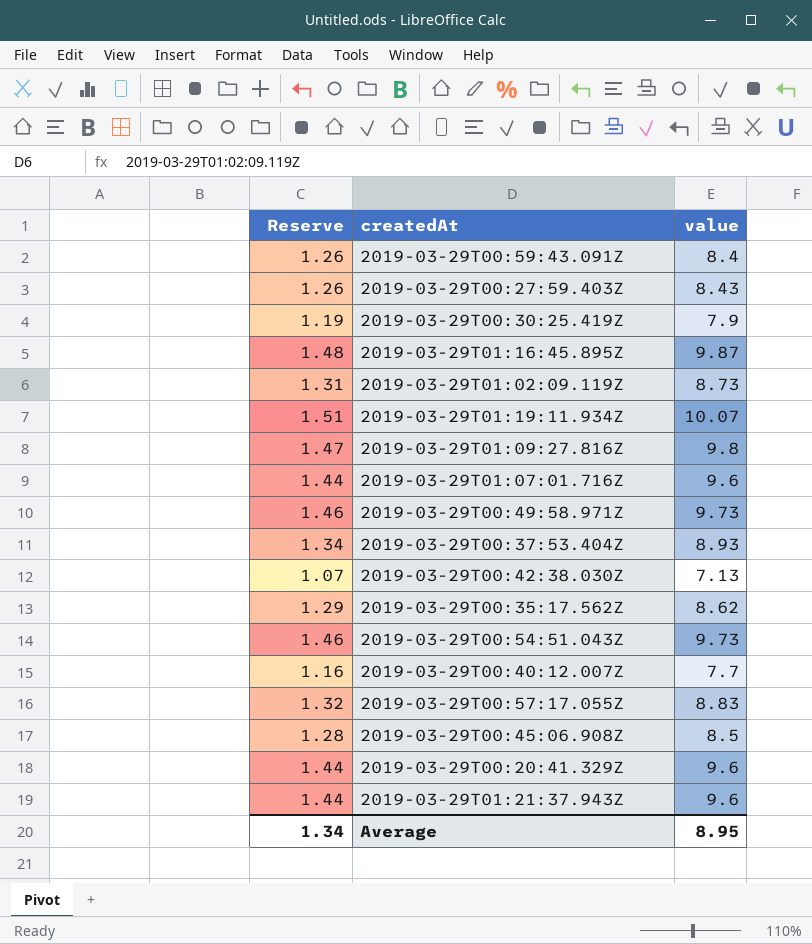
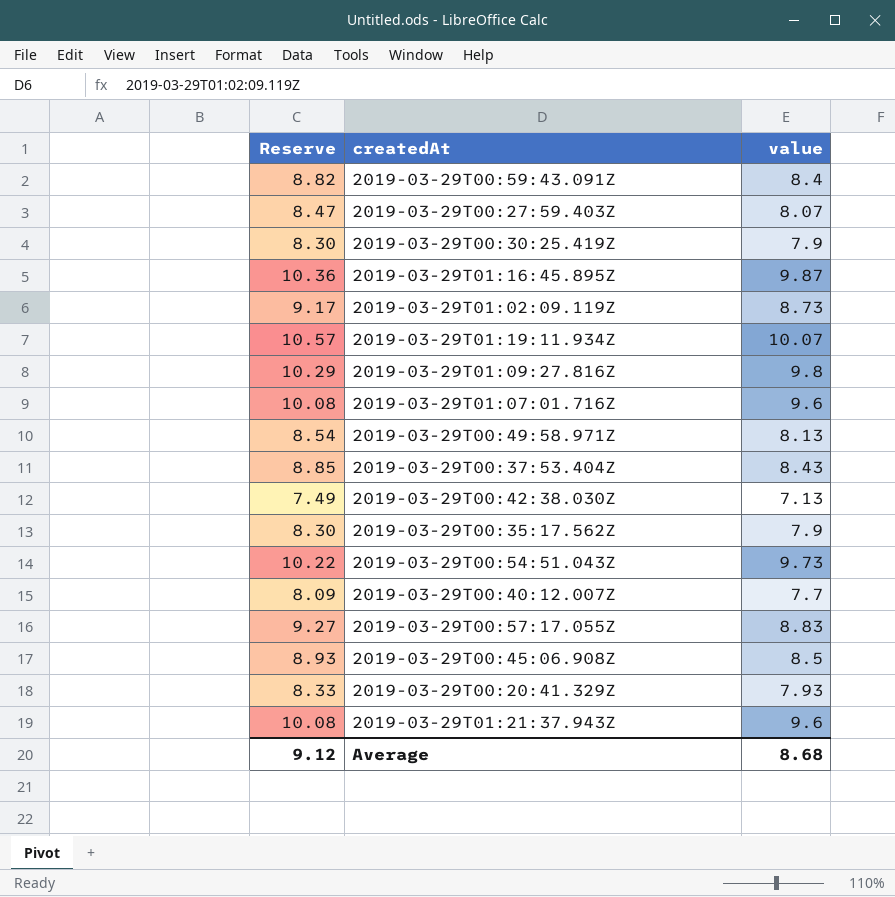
column Reserve | formula: [value] * 0.15 -> [value] * 1.05
2019-03-29T00:27:59.403Z | value: 8.43 -> 8.07
2019-03-29T00:49:58.971Z | value: 9.73 -> 8.13
2019-03-29T00:37:53.404Z | value: 8.93 -> 8.43
2019-03-29T00:35:17.562Z | value: 8.62 -> 7.9
2019-03-29T00:20:41.329Z | value: 9.6 -> 7.93
Average | Reserve: 1.34 -> 9.12
Average | value: 8.95 -> 8.68

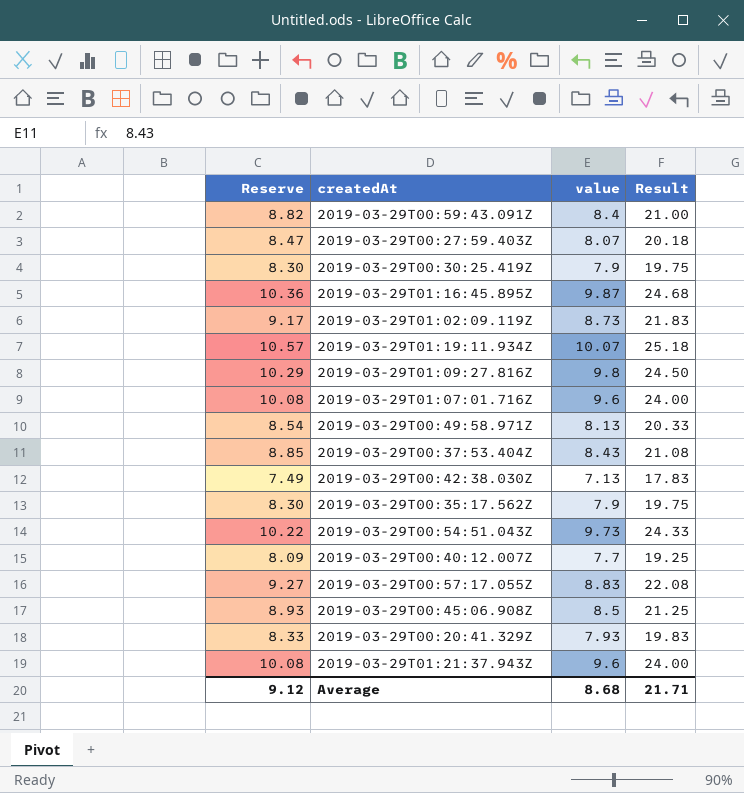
column Result | formula: none -> [value] * 2.5

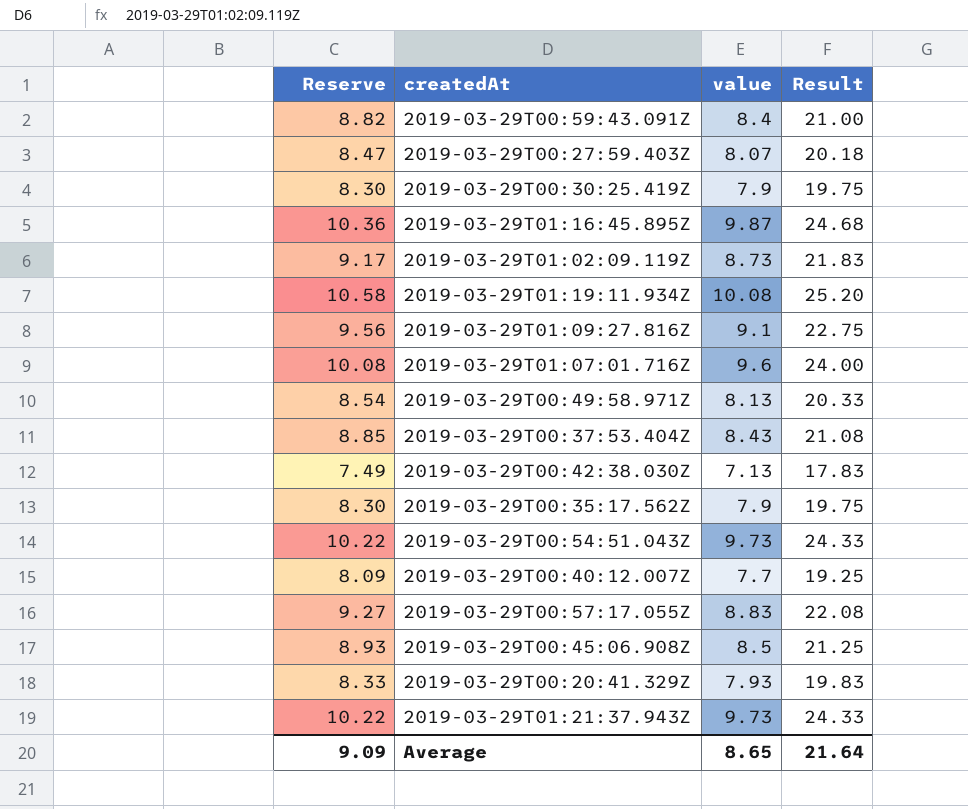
2019-03-29T01:19:11.934Z | Reserve: 10.57 -> 10.58
2019-03-29T01:19:11.934Z | value: 10.07 -> 10.08
2019-03-29T01:19:11.934Z | Result: 25.18 -> 25.20
2019-03-29T01:09:27.816Z | Reserve: 10.29 -> 9.56
2019-03-29T01:09:27.816Z | value: 9.8 -> 9.1
2019-03-29T01:09:27.816Z | Result: 24.50 -> 22.75
2019-03-29T01:21:37.943Z | Reserve: 10.08 -> 10.22
2019-03-29T01:21:37.943Z | value: 9.6 -> 9.73
2019-03-29T01:21:37.943Z | Result: 24.00 -> 24.33
Average | Reserve: 9.12 -> 9.09
Average | value: 8.68 -> 8.65
Average | Result: 21.71 -> 21.64

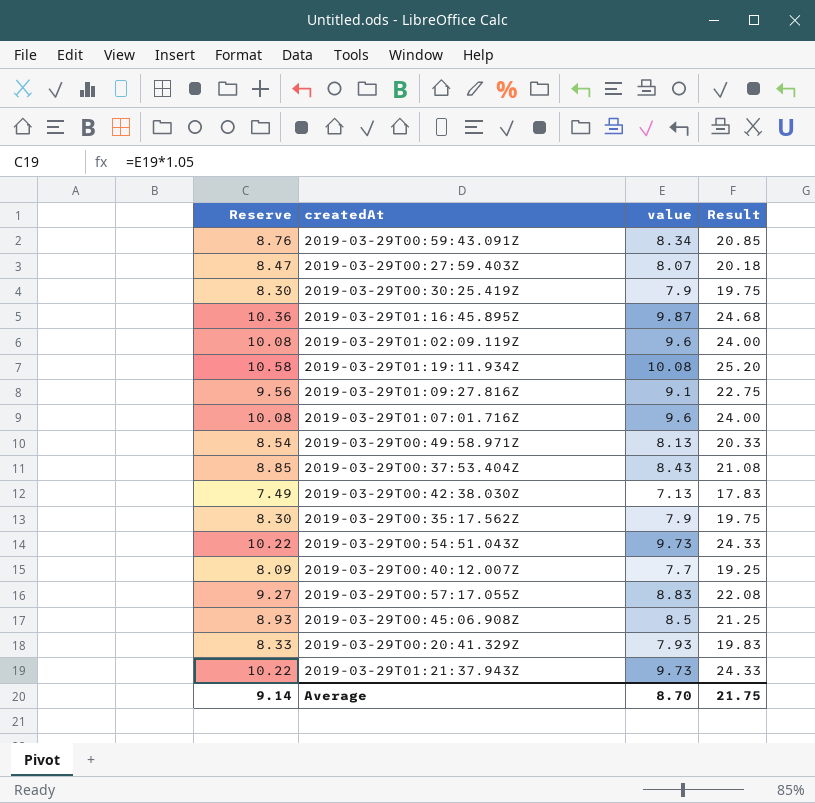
2019-03-29T00:59:43.091Z | Reserve: 8.82 -> 8.76
2019-03-29T00:59:43.091Z | value: 8.4 -> 8.34
2019-03-29T00:59:43.091Z | Result: 21.00 -> 20.85
2019-03-29T01:02:09.119Z | Reserve: 9.17 -> 10.08
2019-03-29T01:02:09.119Z | value: 8.73 -> 9.6
2019-03-29T01:02:09.119Z | Result: 21.83 -> 24.00
Average | Reserve: 9.09 -> 9.14
Average | value: 8.65 -> 8.70
Average | Result: 21.64 -> 21.75

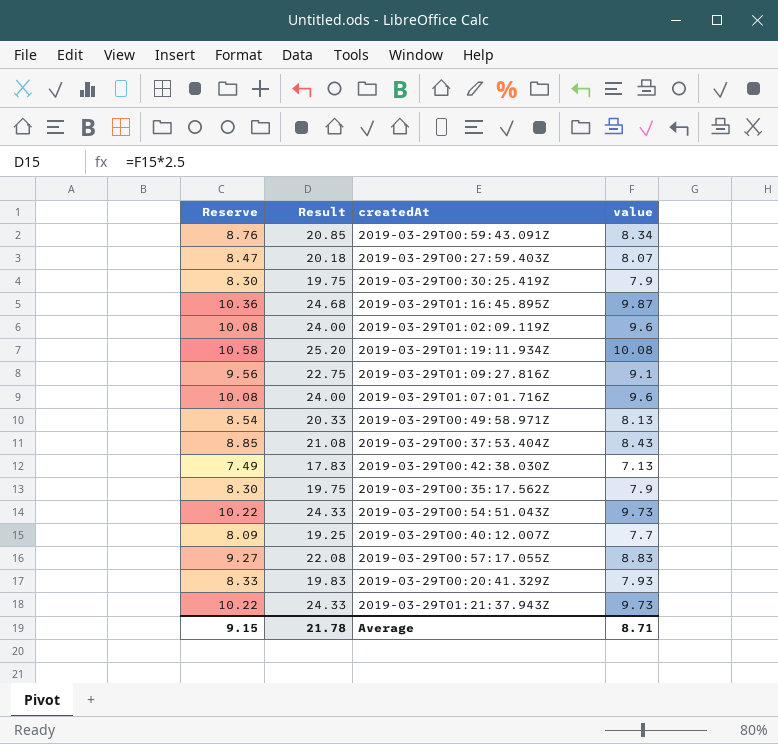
column Result | position: 4 -> 2
row 2019-03-29T00:45:06.908Z: 8.93 | 8.5 | 21.25 -> none
Average | Reserve: 9.14 -> 9.15
Average | Result: 21.75 -> 21.78
Average | value: 8.70 -> 8.71

